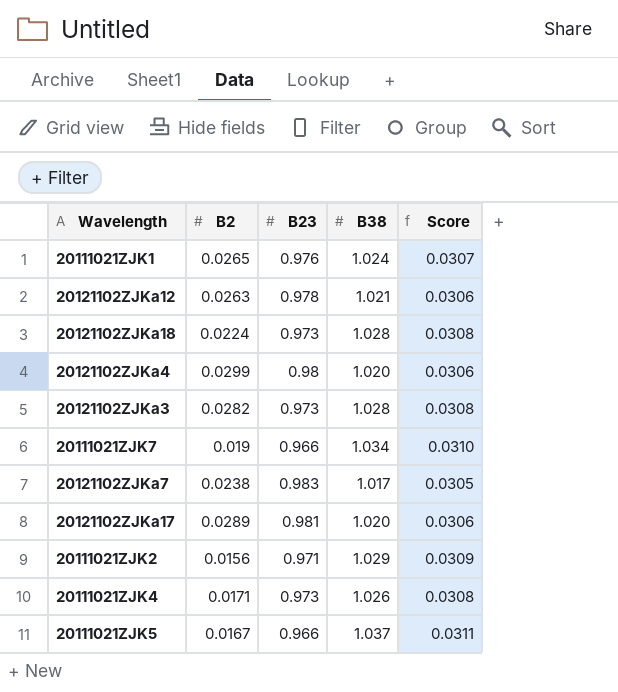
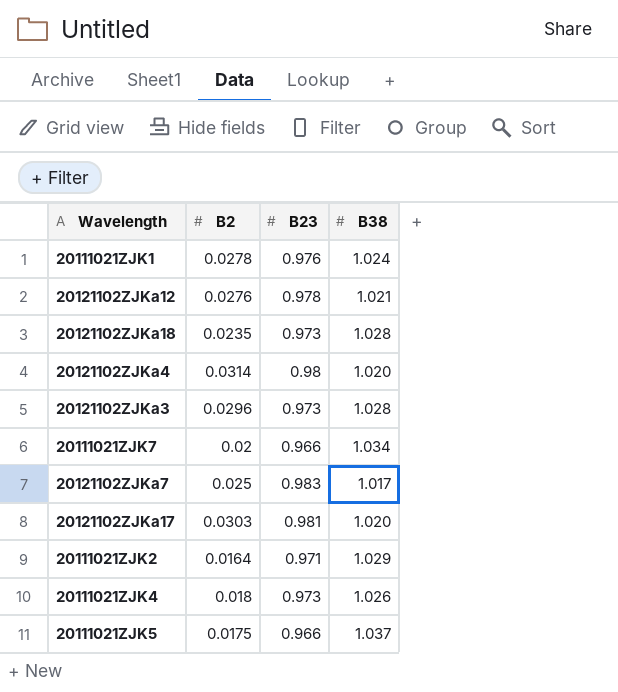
column Score | formula: [B38] * 0.03 -> none
20111021ZJK1 | B2: 0.0265 -> 0.0278
20121102ZJKa12 | B2: 0.0263 -> 0.0276
20121102ZJKa18 | B2: 0.0224 -> 0.0235
20121102ZJKa4 | B2: 0.0299 -> 0.0314
20121102ZJKa3 | B2: 0.0282 -> 0.0296
20111021ZJK7 | B2: 0.019 -> 0.02
20121102ZJKa7 | B2: 0.0238 -> 0.025
20121102ZJKa17 | B2: 0.0289 -> 0.0303
20111021ZJK2 | B2: 0.0156 -> 0.0164
20111021ZJK4 | B2: 0.0171 -> 0.018
20111021ZJK5 | B2: 0.0167 -> 0.0175

